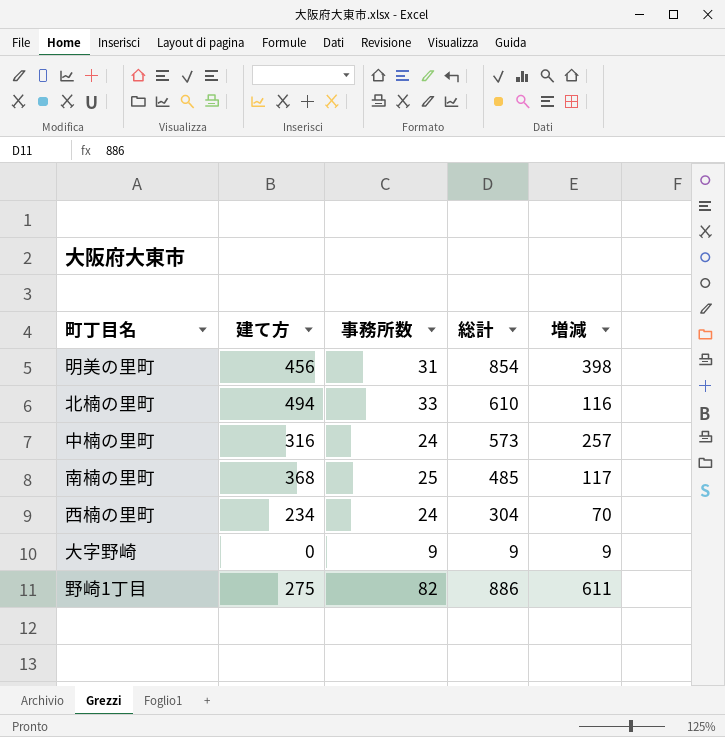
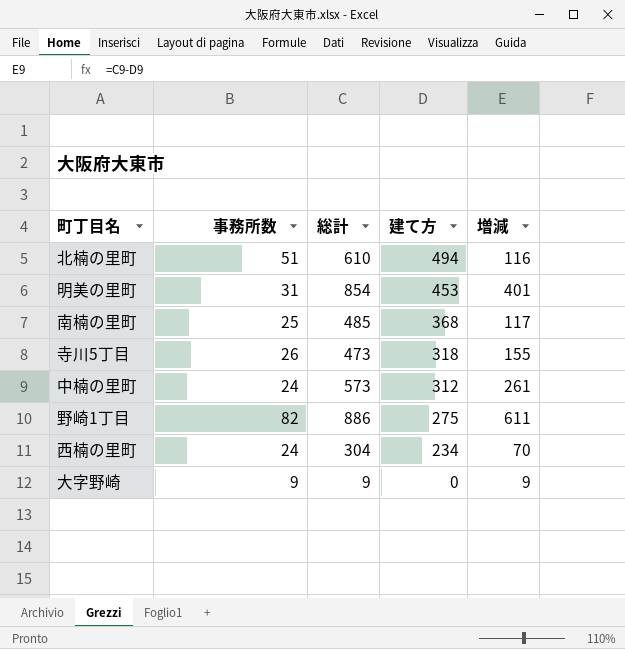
row order: none -> 建て方 descending
column 建て方 | position: 2 -> 4
北楠の里町 | 事務所数: 33 -> 51
明美の里町 | 建て方: 456 -> 453
明美の里町 | 増減: 398 -> 401
row 寺川5丁目: none -> 26 | 473 | 318 | 155
中楠の里町 | 建て方: 316 -> 312
中楠の里町 | 増減: 257 -> 261

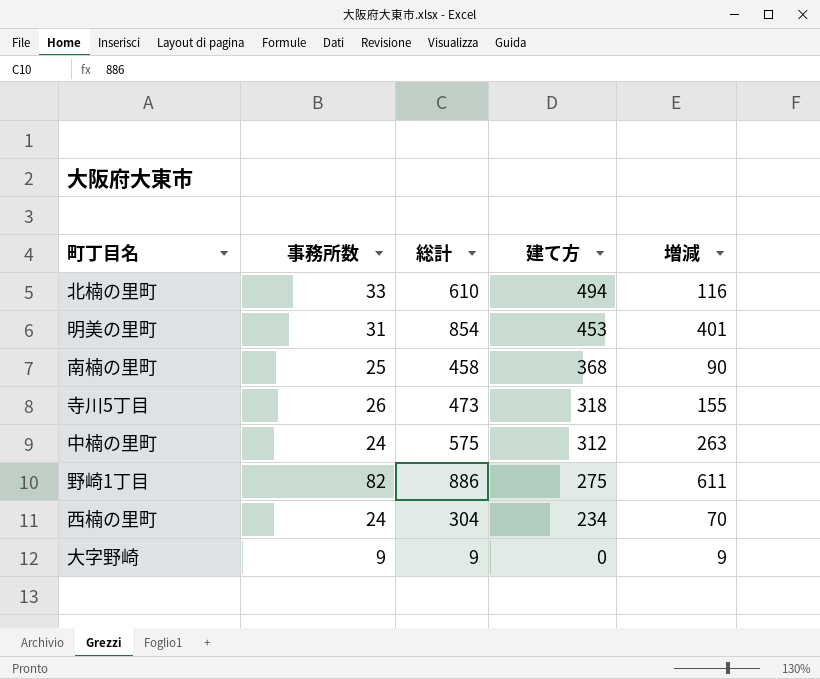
北楠の里町 | 事務所数: 51 -> 33
南楠の里町 | 総計: 485 -> 458
南楠の里町 | 増減: 117 -> 90
中楠の里町 | 総計: 573 -> 575
中楠の里町 | 増減: 261 -> 263

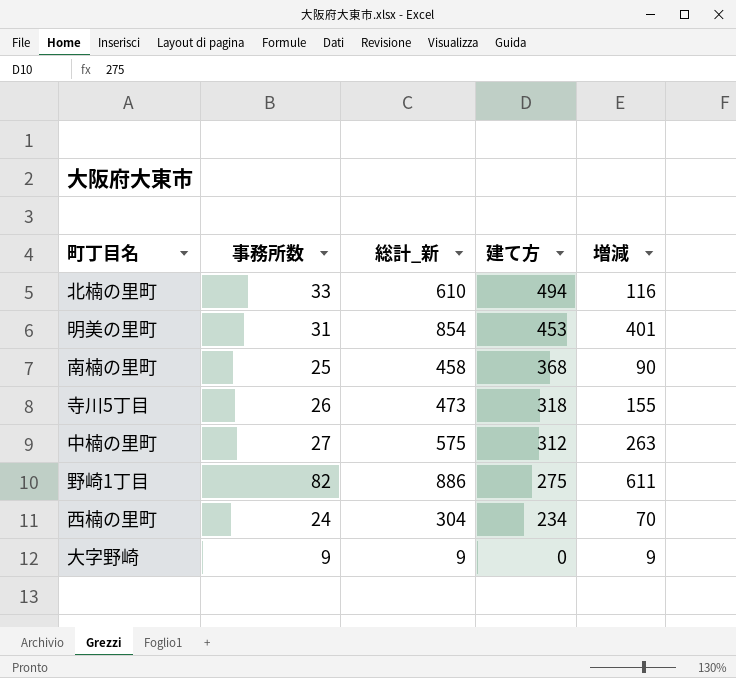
column name: 総計 -> 総計_新
中楠の里町 | 事務所数: 24 -> 27

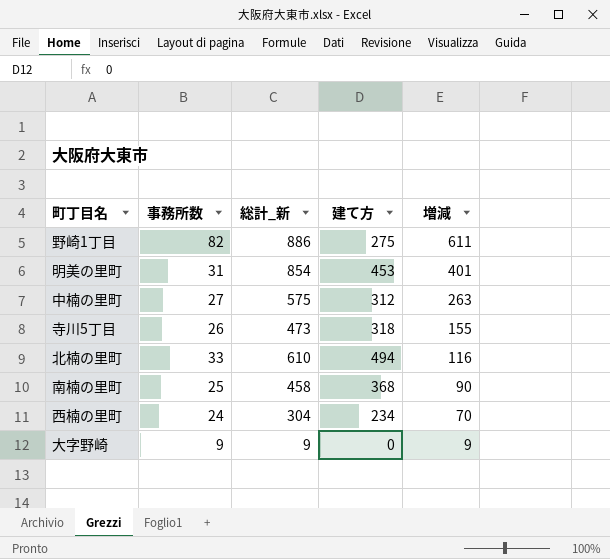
row order: 建て方 descending -> 増減 descending

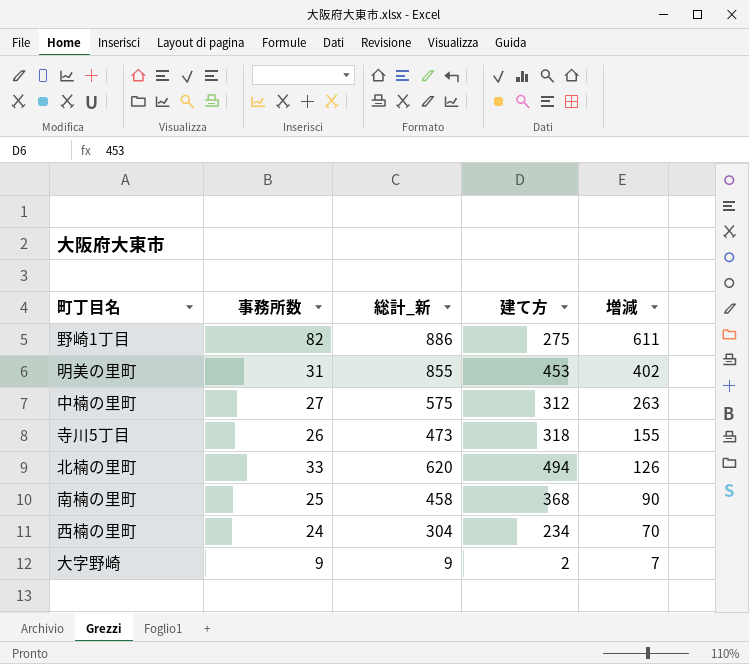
明美の里町 | 総計_新: 854 -> 855
明美の里町 | 増減: 401 -> 402
北楠の里町 | 総計_新: 610 -> 620
北楠の里町 | 増減: 116 -> 126
大字野崎 | 建て方: 0 -> 2
大字野崎 | 増減: 9 -> 7

